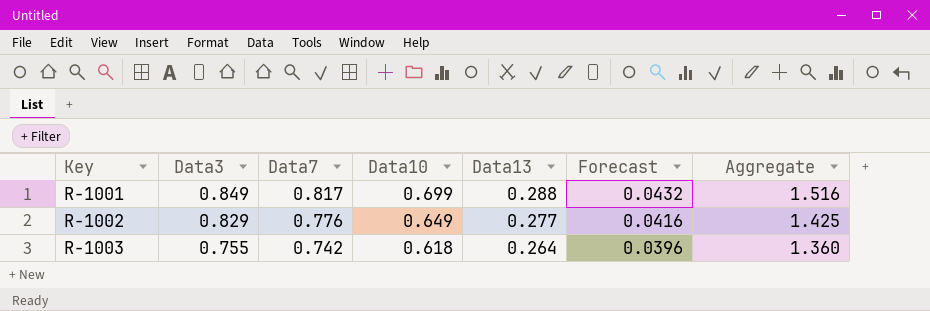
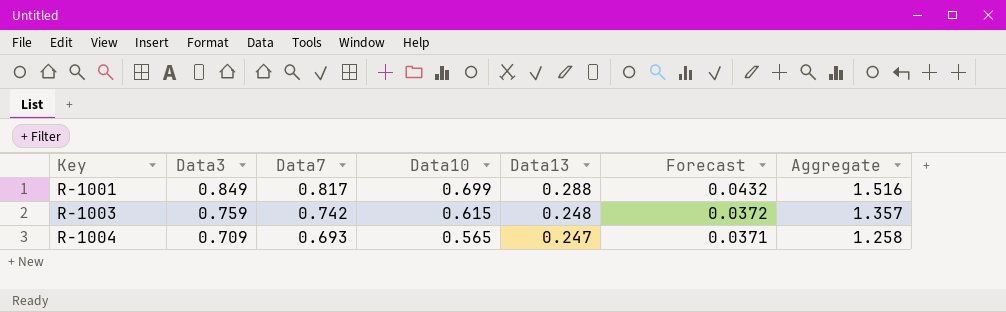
row R-1002: 0.829 | 0.776 | 0.649 | 0.277 | 0.0416 | 1.425 -> none
R-1003 | Data3: 0.755 -> 0.759
R-1003 | Data10: 0.618 -> 0.615
R-1003 | Data13: 0.264 -> 0.248
R-1003 | Forecast: 0.0396 -> 0.0372
R-1003 | Aggregate: 1.360 -> 1.357
row R-1004: none -> 0.709 | 0.693 | 0.565 | 0.247 | 0.0371 | 1.258

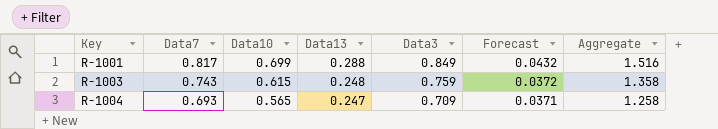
column Data3 | position: 2 -> 5
R-1003 | Data7: 0.742 -> 0.743
R-1003 | Aggregate: 1.357 -> 1.358

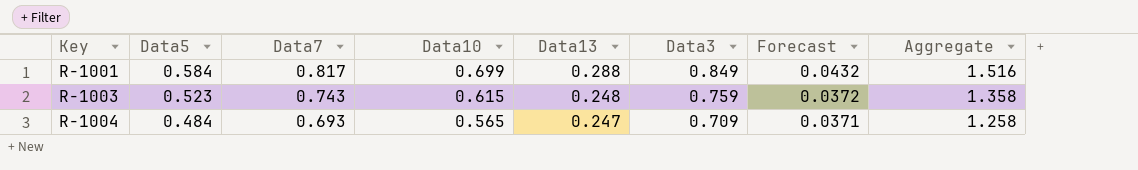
column Data5 | position: none -> 2

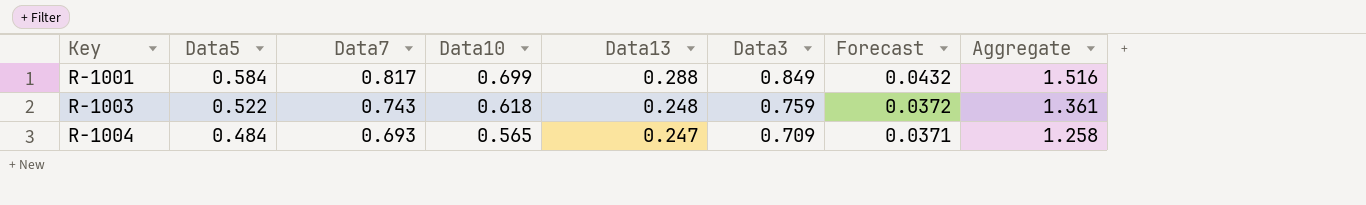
R-1003 | Data5: 0.523 -> 0.522
R-1003 | Data10: 0.615 -> 0.618
R-1003 | Aggregate: 1.358 -> 1.361

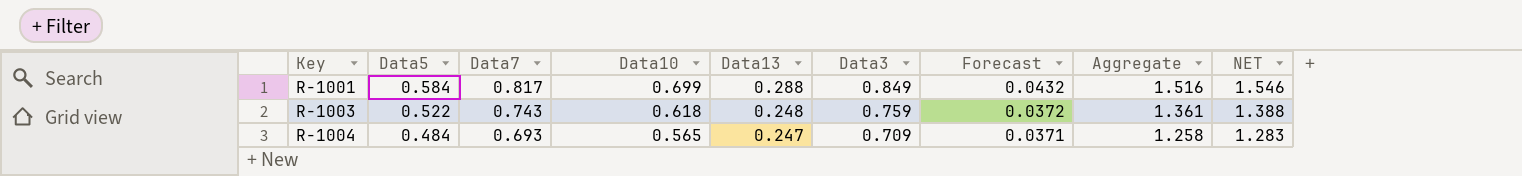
column NET | formula: none -> [Aggregate] * 1.02

